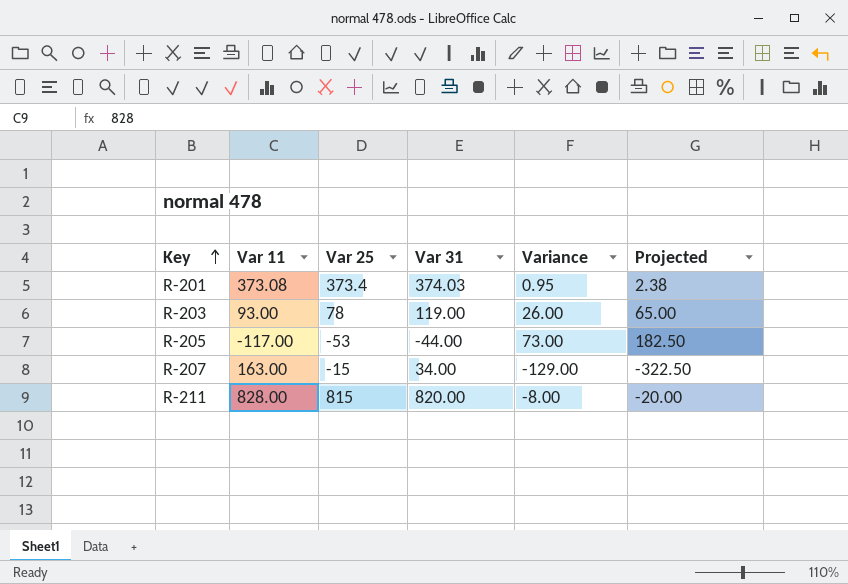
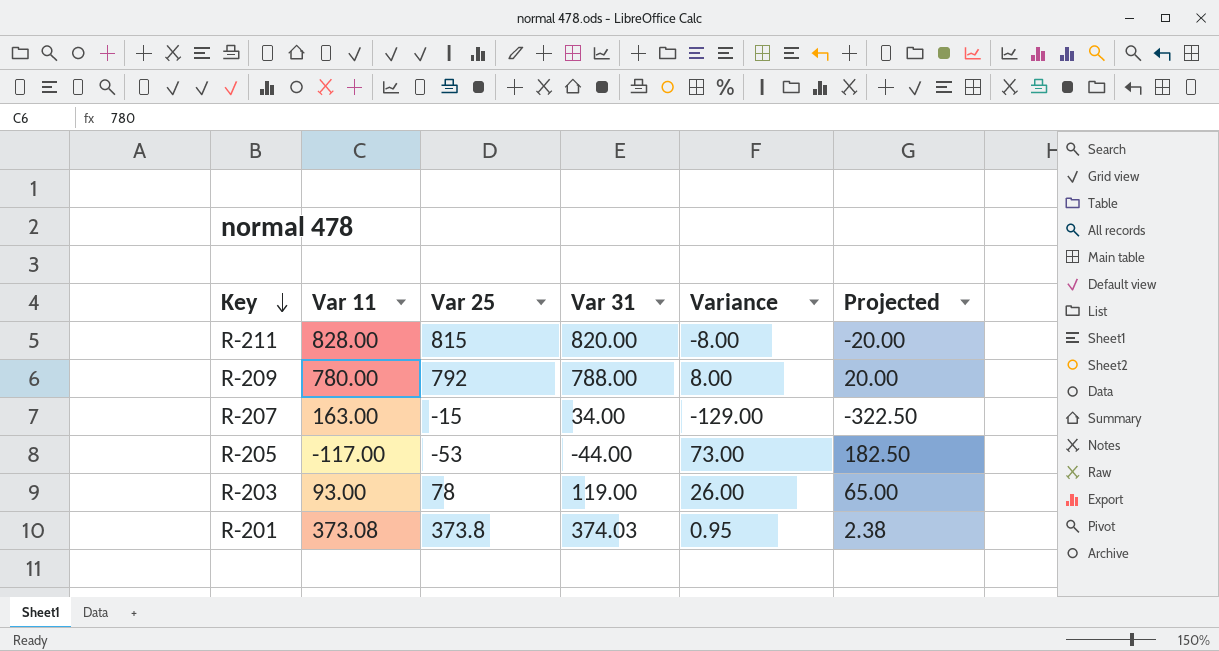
row order: Key ascending -> Key descending
row R-209: none -> 780.00 | 792 | 788.00 | 8.00 | 20.00
R-201 | Var 25: 373.4 -> 373.8

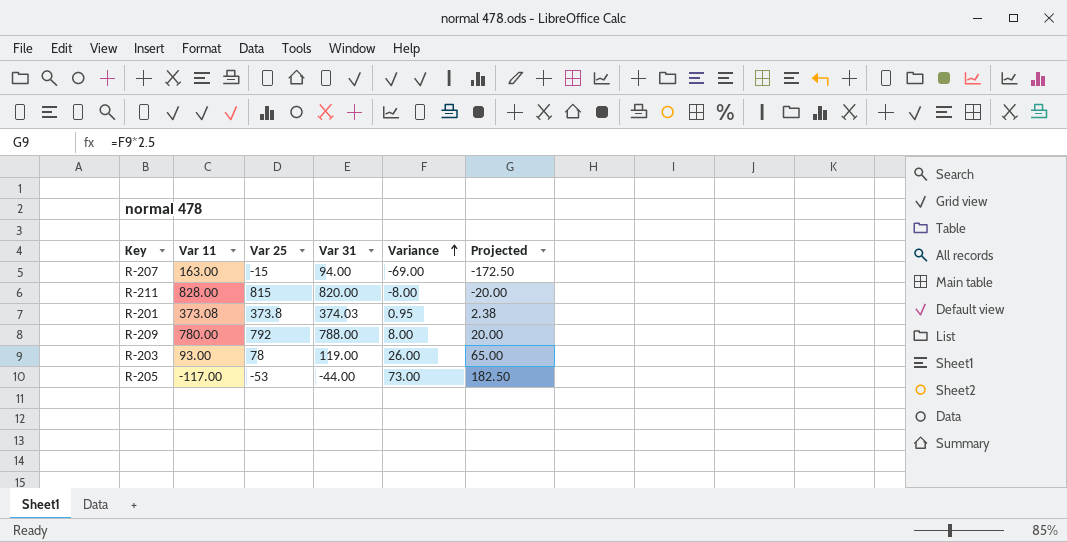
row order: Key descending -> Variance ascending
R-207 | Var 31: 34.00 -> 94.00
R-207 | Variance: -129.00 -> -69.00
R-207 | Projected: -322.50 -> -172.50

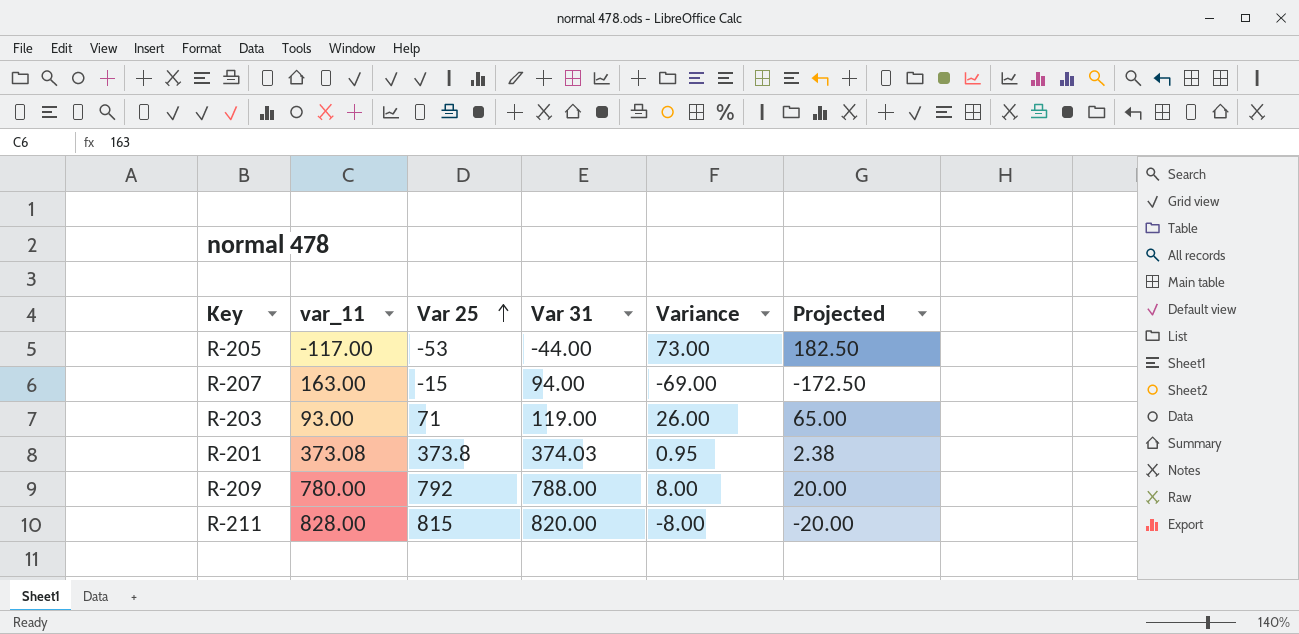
row order: Variance ascending -> Var 25 ascending
column name: Var 11 -> var_11
R-203 | Var 25: 78 -> 71

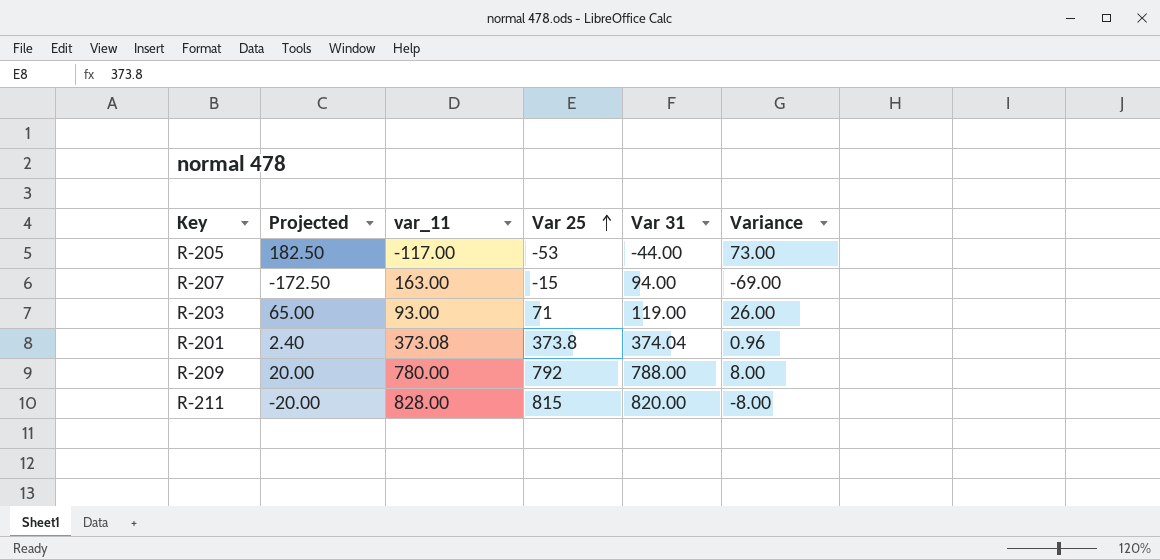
column Projected | position: 6 -> 2
R-201 | Projected: 2.38 -> 2.40
R-201 | Var 31: 374.03 -> 374.04
R-201 | Variance: 0.95 -> 0.96

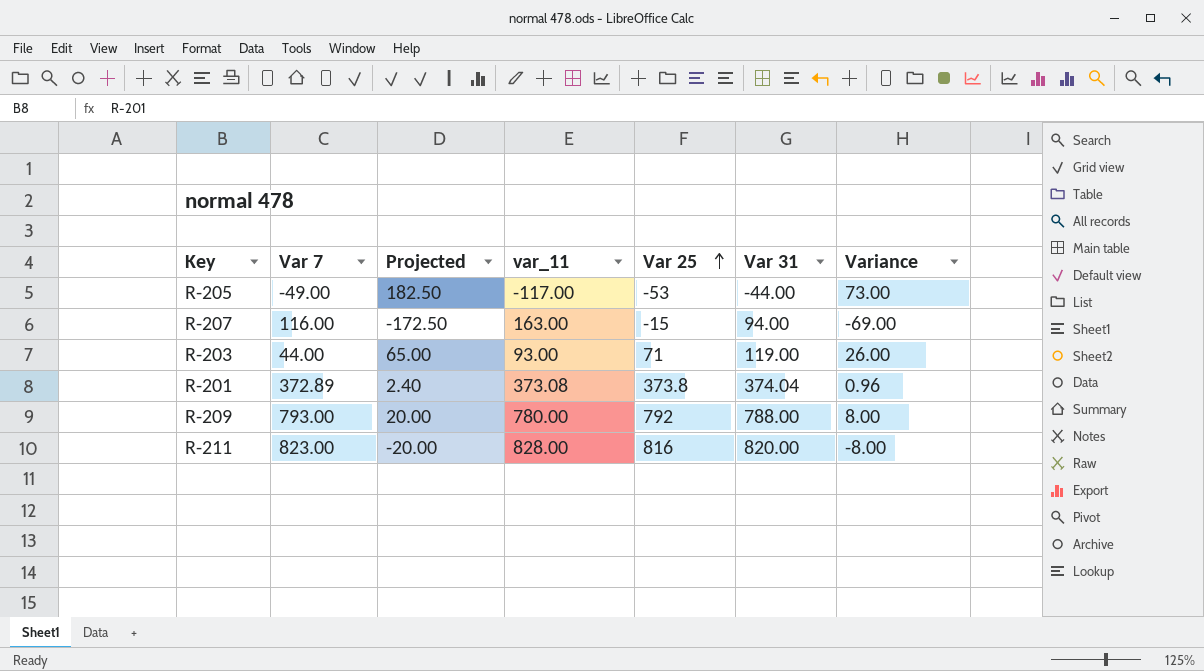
column Var 7 | position: none -> 2
R-211 | Var 25: 815 -> 816

